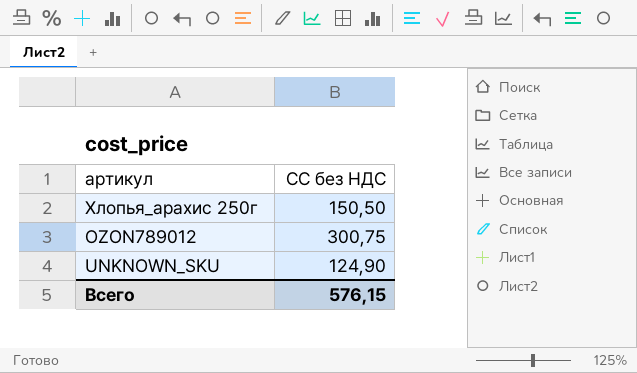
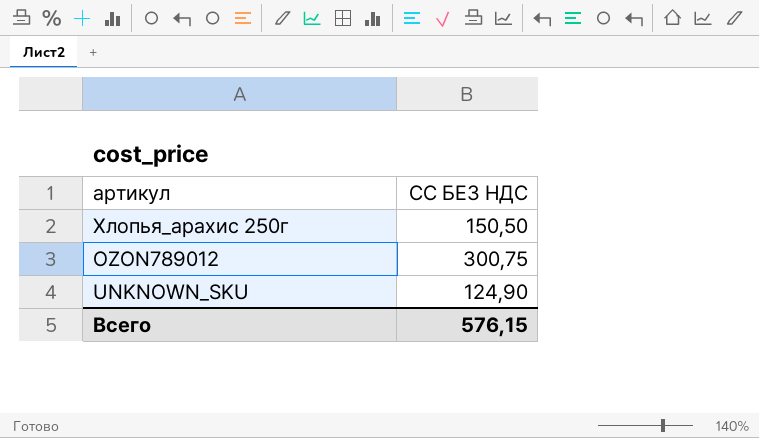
column name: СС без НДС -> СС БЕЗ НДС

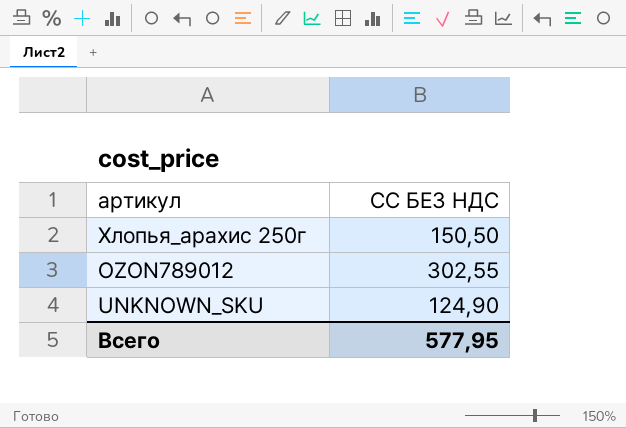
OZON789012 | СС БЕЗ НДС: 300,75 -> 302,55
Всего | СС БЕЗ НДС: 576,15 -> 577,95

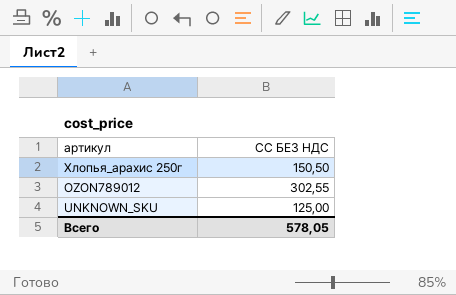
UNKNOWN_SKU | СС БЕЗ НДС: 124,90 -> 125,00
Всего | СС БЕЗ НДС: 577,95 -> 578,05

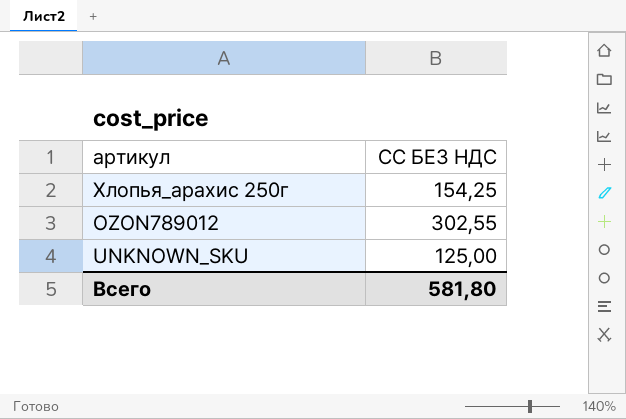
Хлопья_арахис 250г | СС БЕЗ НДС: 150,50 -> 154,25
Всего | СС БЕЗ НДС: 578,05 -> 581,80

